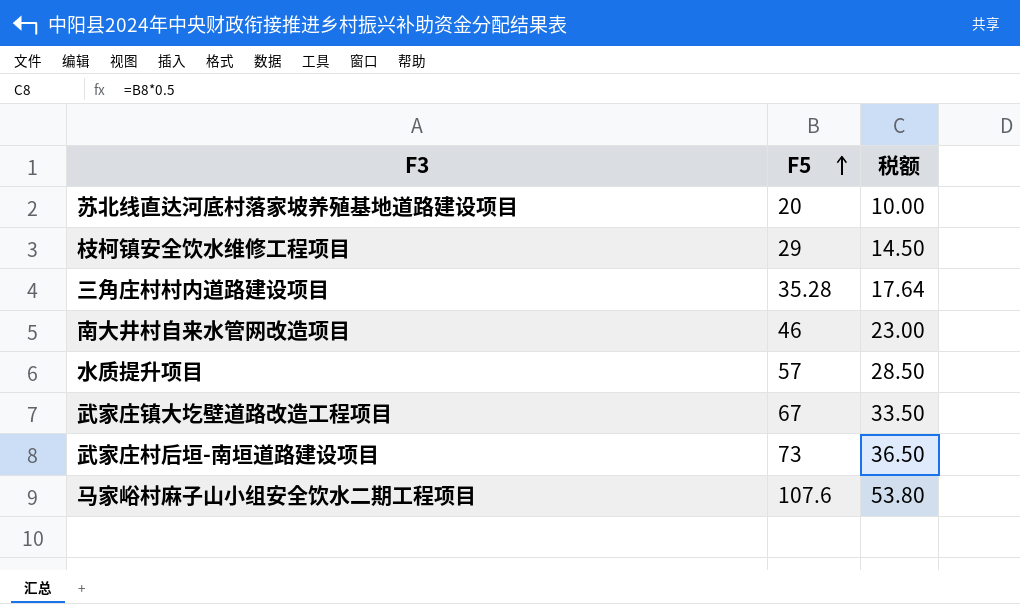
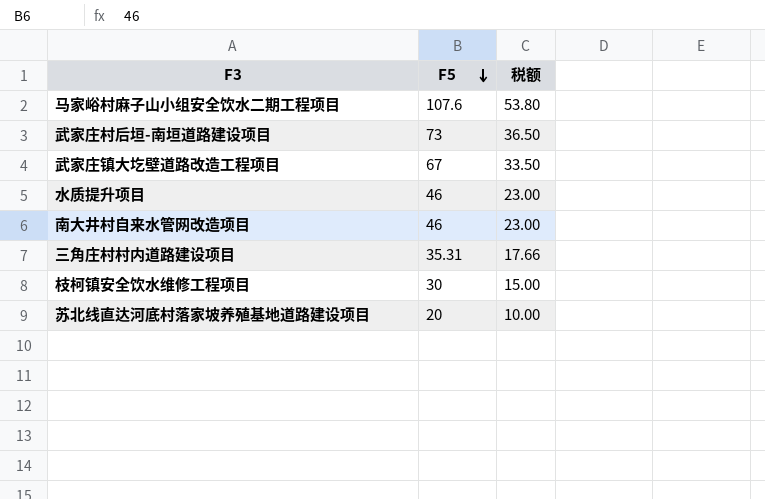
row order: F5 ascending -> F5 descending
水质提升项目 | F5: 57 -> 46
水质提升项目 | 税额: 28.50 -> 23.00
三角庄村村内道路建设项目 | F5: 35.28 -> 35.31
三角庄村村内道路建设项目 | 税额: 17.64 -> 17.66
枝柯镇安全饮水维修工程项目 | F5: 29 -> 30
枝柯镇安全饮水维修工程项目 | 税额: 14.50 -> 15.00

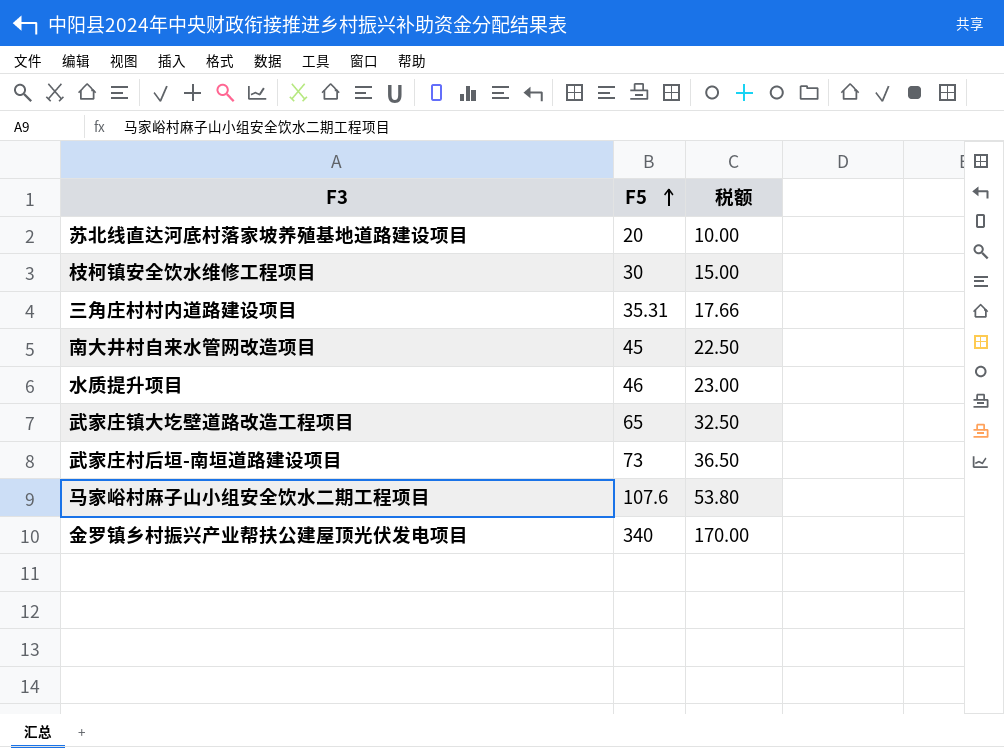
row order: F5 descending -> F5 ascending
南大井村自来水管网改造项目 | F5: 46 -> 45
南大井村自来水管网改造项目 | 税额: 23.00 -> 22.50
武家庄镇大圪壁道路改造工程项目 | F5: 67 -> 65
武家庄镇大圪壁道路改造工程项目 | 税额: 33.50 -> 32.50
row 金罗镇乡村振兴产业帮扶公建屋顶光伏发电项目: none -> 340 | 170.00

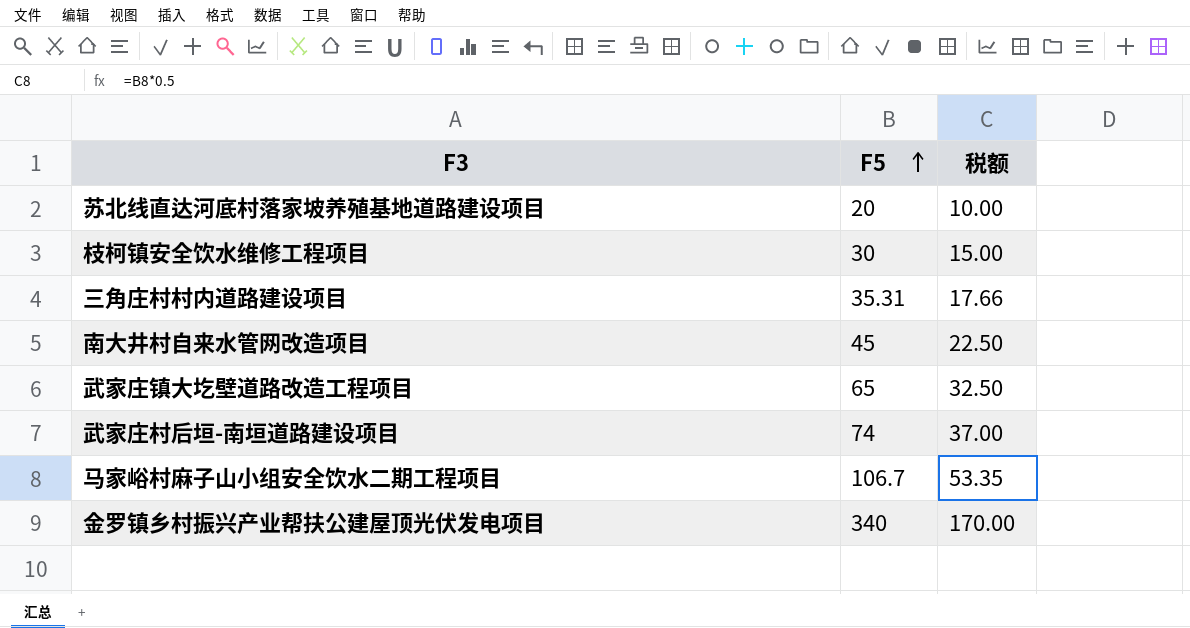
row 水质提升项目: 46 | 23.00 -> none
武家庄村后垣-南垣道路建设项目 | F5: 73 -> 74
武家庄村后垣-南垣道路建设项目 | 税额: 36.50 -> 37.00
马家峪村麻子山小组安全饮水二期工程项目 | F5: 107.6 -> 106.7
马家峪村麻子山小组安全饮水二期工程项目 | 税额: 53.80 -> 53.35

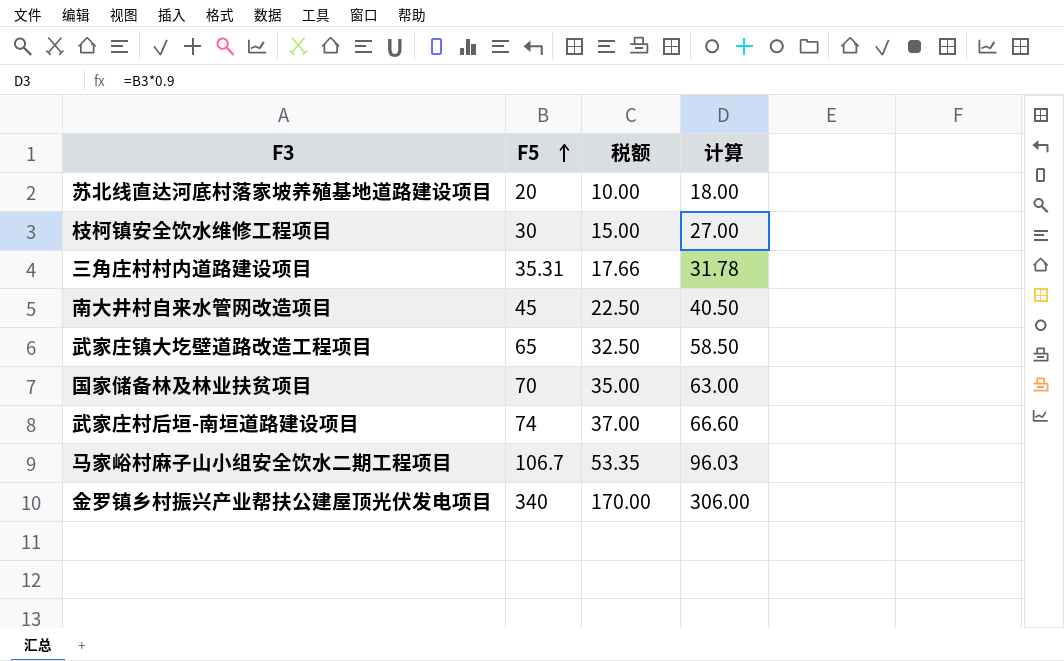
column 计算 | formula: none -> [F5] * 0.9
row 国家储备林及林业扶贫项目: none -> 70 | 35.00 | 63.00

